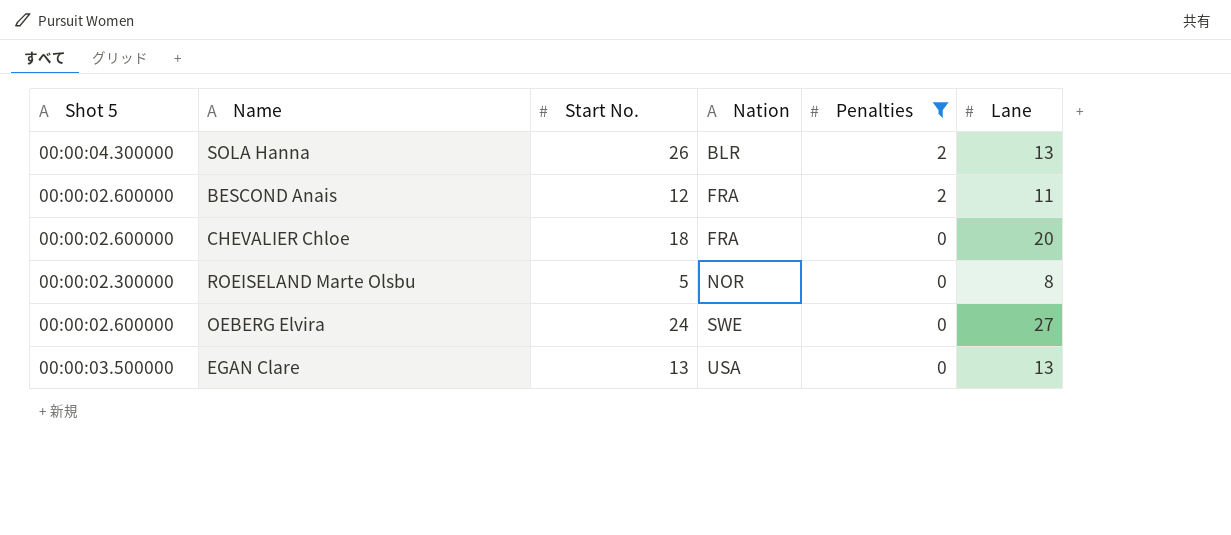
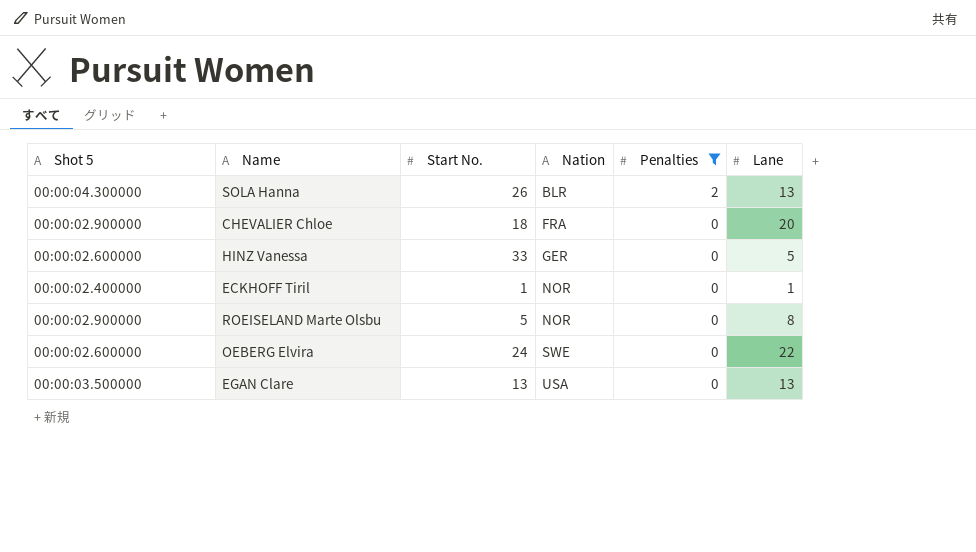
row BESCOND Anais: 00:00:02.600000 | 12 | FRA | 2 | 11 -> none
CHEVALIER Chloe | Shot 5: 00:00:02.600000 -> 00:00:02.900000
row HINZ Vanessa: none -> 00:00:02.600000 | 33 | GER | 0 | 5
row ECKHOFF Tiril: none -> 00:00:02.400000 | 1 | NOR | 0 | 1
ROEISELAND Marte Olsbu | Shot 5: 00:00:02.300000 -> 00:00:02.900000
OEBERG Elvira | Lane: 27 -> 22

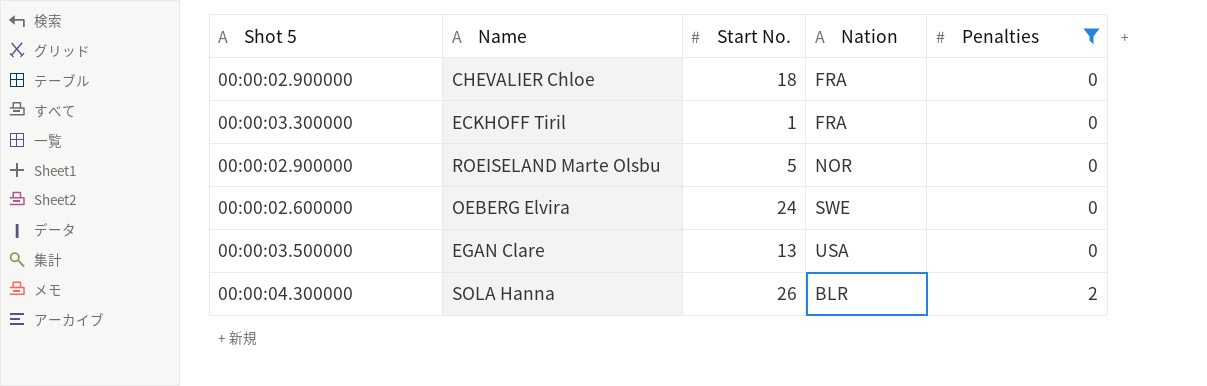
row order: Nation ascending -> Penalties ascending
column Lane | position: 6 -> none
row HINZ Vanessa: 00:00:02.600000 | 33 | GER | 0 | 5 -> none
ECKHOFF Tiril | Shot 5: 00:00:02.400000 -> 00:00:03.300000
ECKHOFF Tiril | Nation: NOR -> FRA

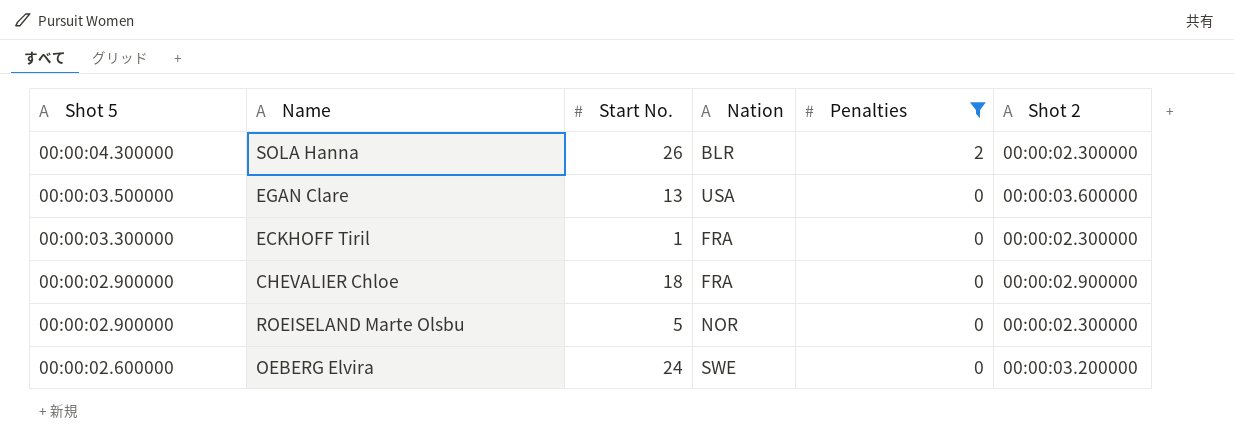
row order: Penalties ascending -> Shot 5 descending
column Shot 2 | position: none -> 6

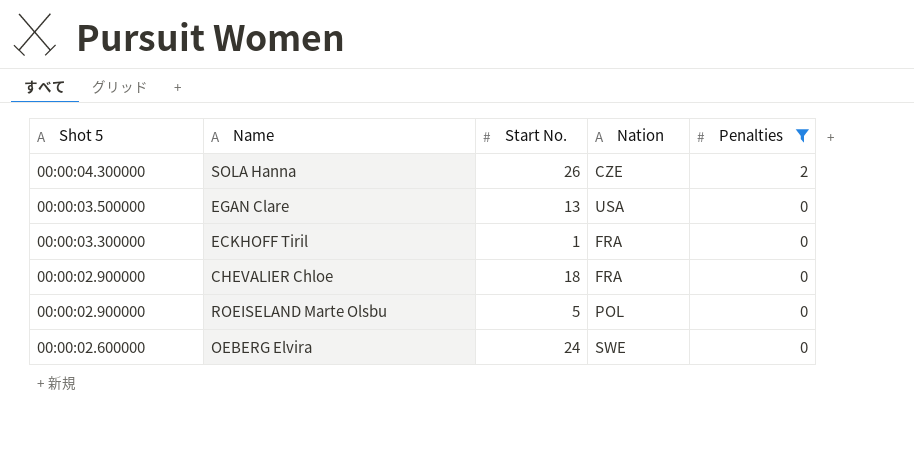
column Shot 2 | position: 6 -> none
SOLA Hanna | Nation: BLR -> CZE
ROEISELAND Marte Olsbu | Nation: NOR -> POL

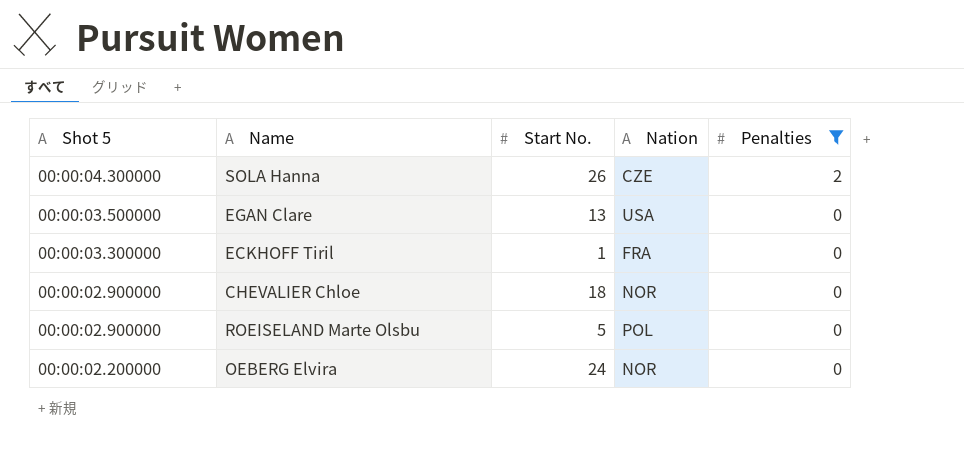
CHEVALIER Chloe | Nation: FRA -> NOR
OEBERG Elvira | Shot 5: 00:00:02.600000 -> 00:00:02.200000
OEBERG Elvira | Nation: SWE -> NOR

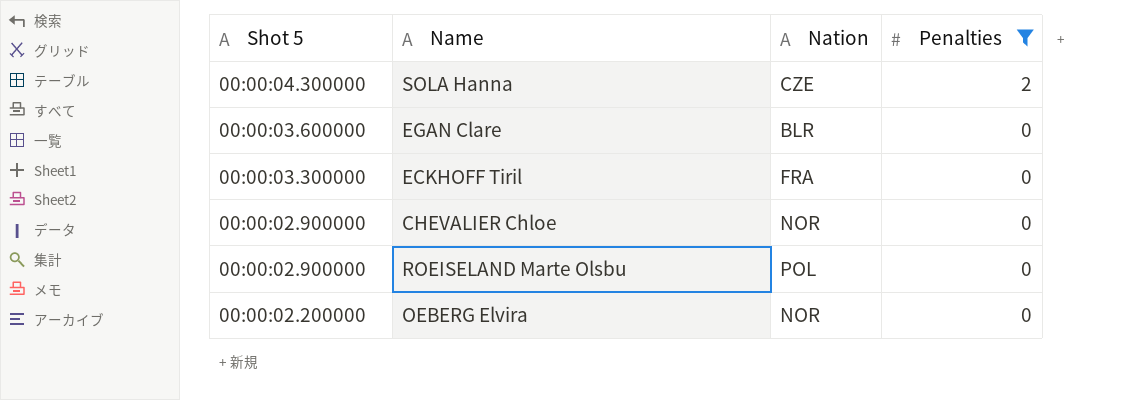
column Start No. | position: 3 -> none
EGAN Clare | Shot 5: 00:00:03.500000 -> 00:00:03.600000
EGAN Clare | Nation: USA -> BLR

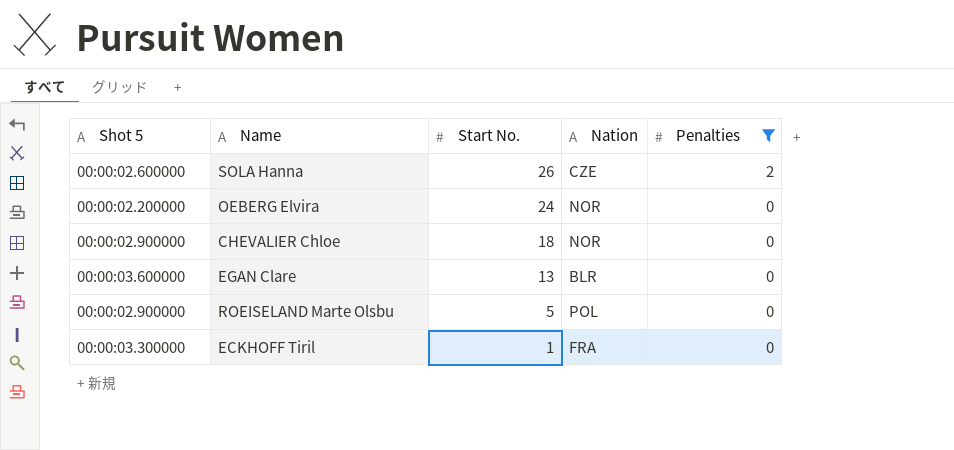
row order: Shot 5 descending -> Start No. descending
column Start No. | position: none -> 3
SOLA Hanna | Shot 5: 00:00:04.300000 -> 00:00:02.600000

